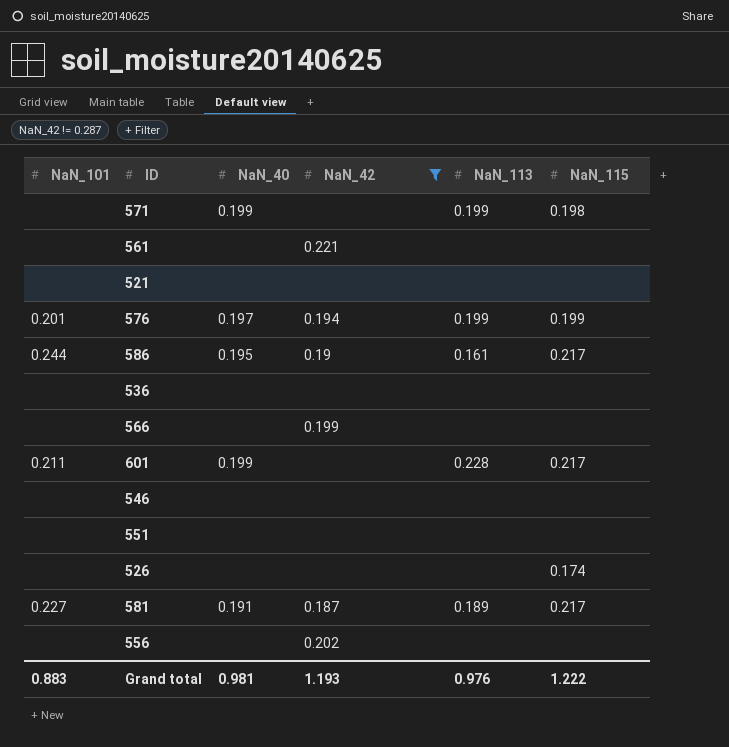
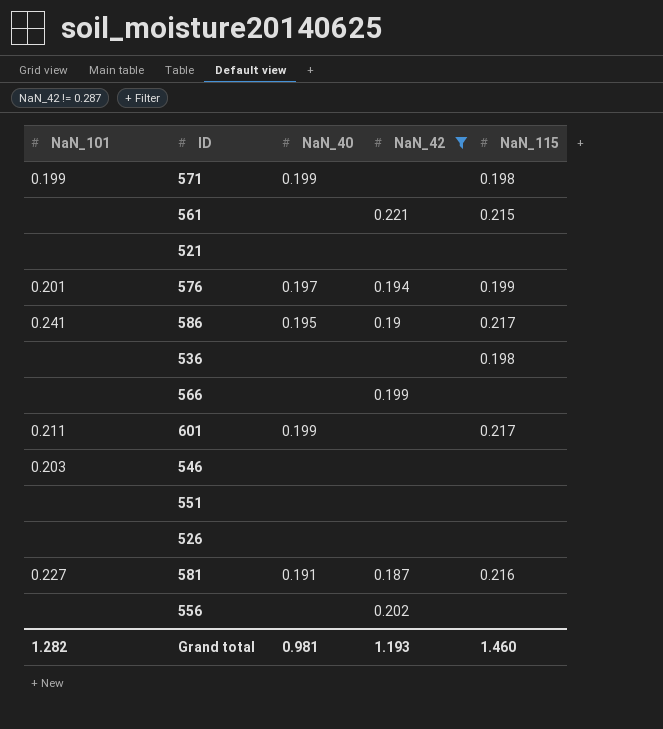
column NaN_113 | position: 5 -> none
571 | NaN_101: none -> 0.199
561 | NaN_115: none -> 0.215
586 | NaN_101: 0.244 -> 0.241
536 | NaN_115: none -> 0.198
546 | NaN_101: none -> 0.203
526 | NaN_115: 0.174 -> none
581 | NaN_115: 0.217 -> 0.216
Grand total | NaN_101: 0.883 -> 1.282
Grand total | NaN_115: 1.222 -> 1.460

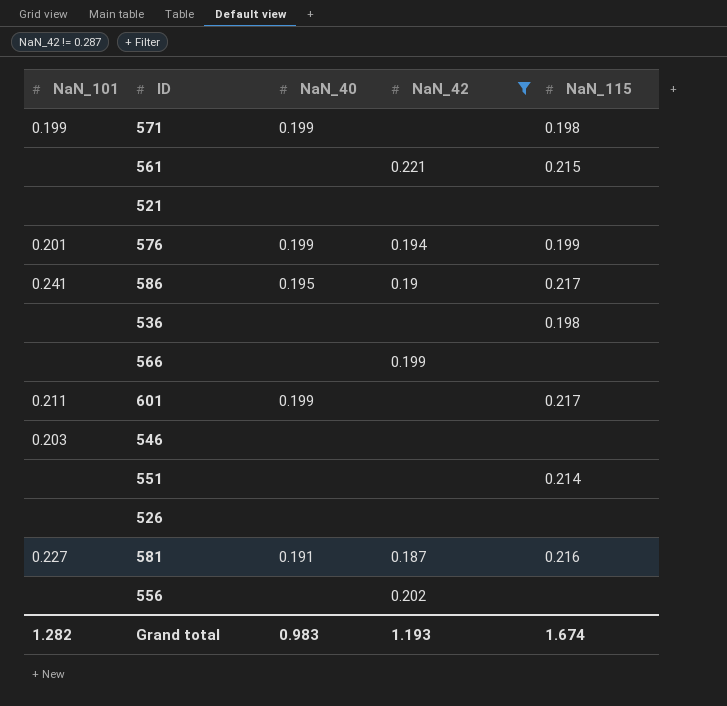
576 | NaN_40: 0.197 -> 0.199
551 | NaN_115: none -> 0.214
Grand total | NaN_40: 0.981 -> 0.983
Grand total | NaN_115: 1.460 -> 1.674

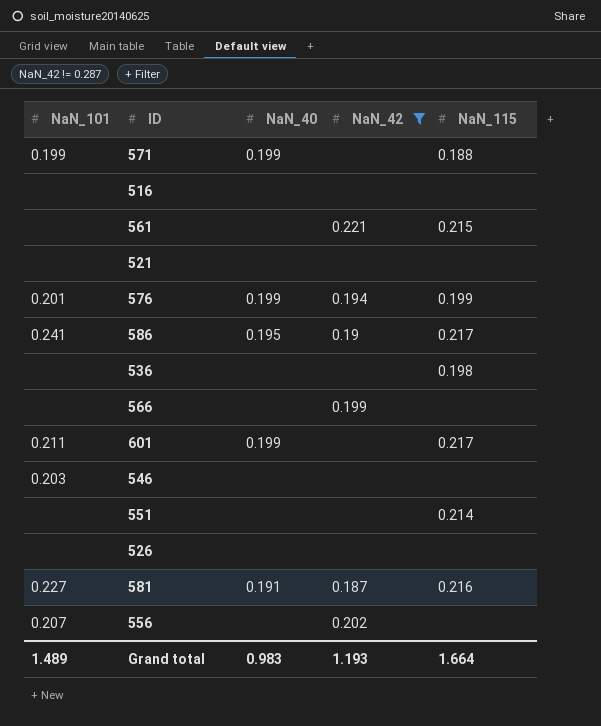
571 | NaN_115: 0.198 -> 0.188
row 516: none -> none | none | none | none
556 | NaN_101: none -> 0.207
Grand total | NaN_101: 1.282 -> 1.489
Grand total | NaN_115: 1.674 -> 1.664

